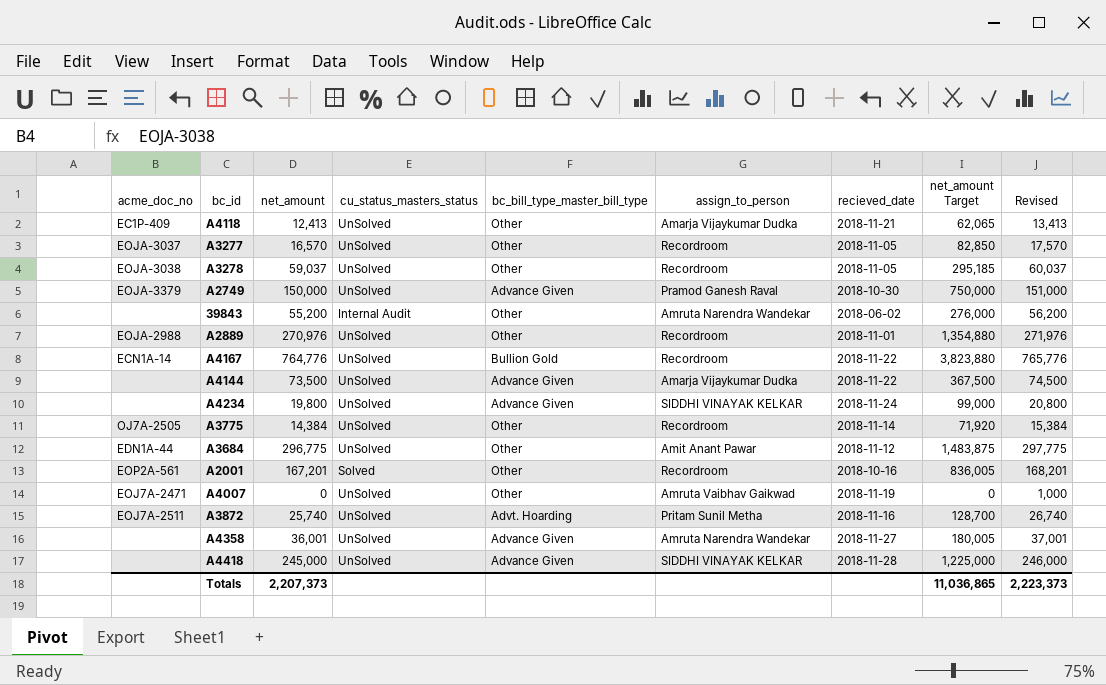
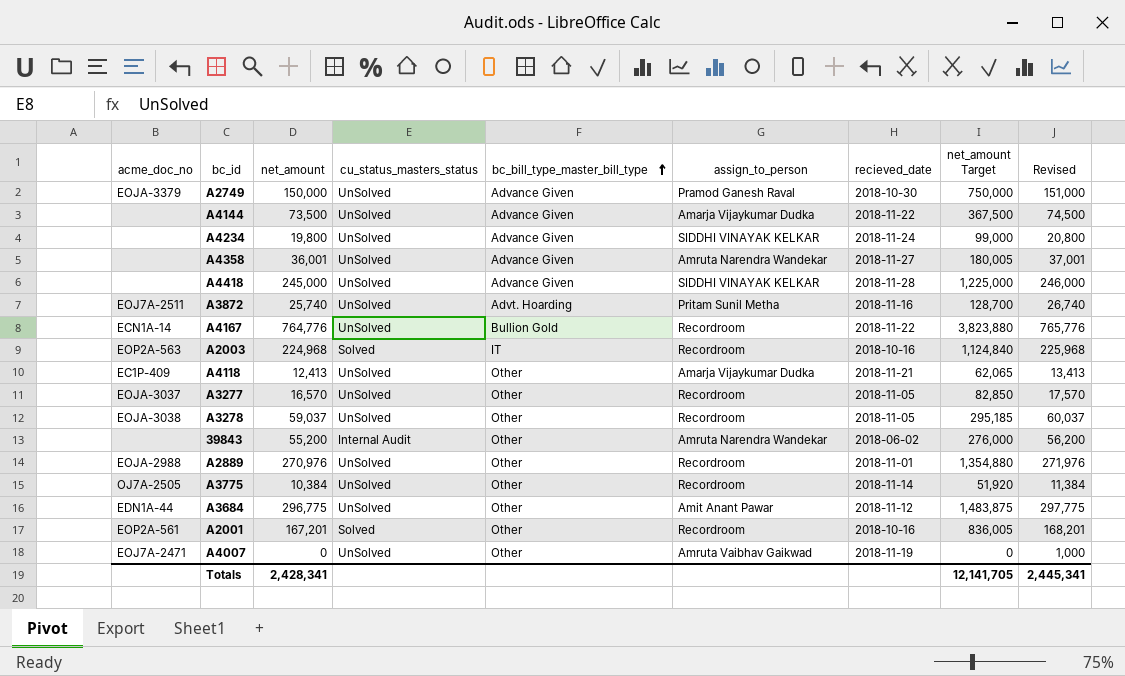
row order: none -> bc_bill_type_master_bill_type ascending
row A2003: none -> EOP2A-563 | 224,968 | Solved | IT | Recordroom | 2018-10-16 | 1,124,840 | 225,968
A3775 | net_amount: 14,384 -> 10,384
A3775 | net_amount Target: 71,920 -> 51,920
A3775 | Revised: 15,384 -> 11,384
Totals | net_amount: 2,207,373 -> 2,428,341
Totals | net_amount Target: 11,036,865 -> 12,141,705
Totals | Revised: 2,223,373 -> 2,445,341

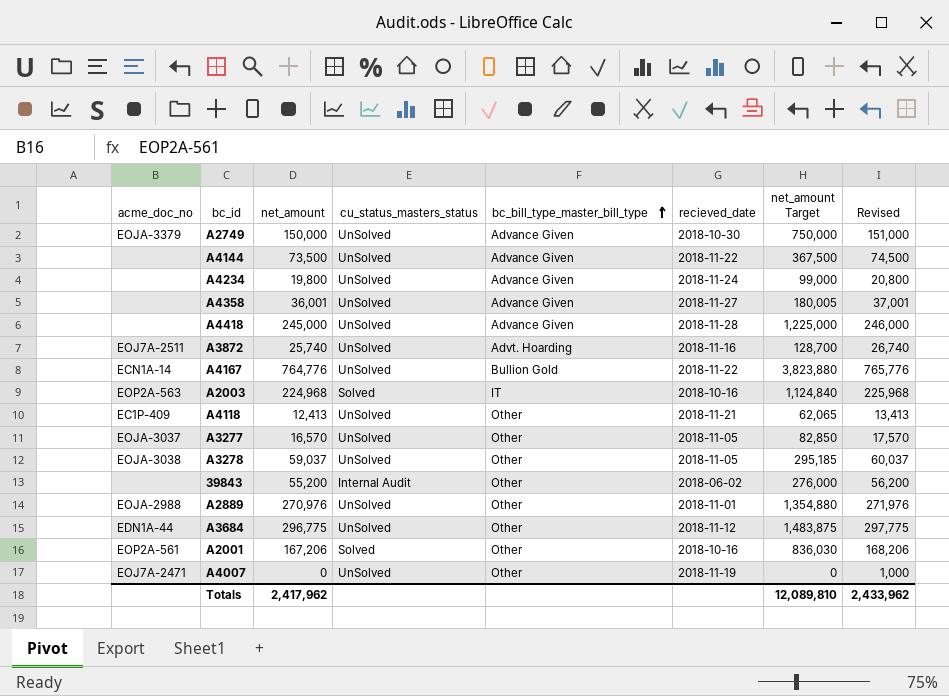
column assign_to_person | position: 6 -> none
row A3775: OJ7A-2505 | 10,384 | UnSolved | Other | Recordroom | 2018-11-14 | 51,920 | 11,384 -> none
A2001 | net_amount: 167,201 -> 167,206
A2001 | net_amount Target: 836,005 -> 836,030
A2001 | Revised: 168,201 -> 168,206
Totals | net_amount: 2,428,341 -> 2,417,962
Totals | net_amount Target: 12,141,705 -> 12,089,810
Totals | Revised: 2,445,341 -> 2,433,962

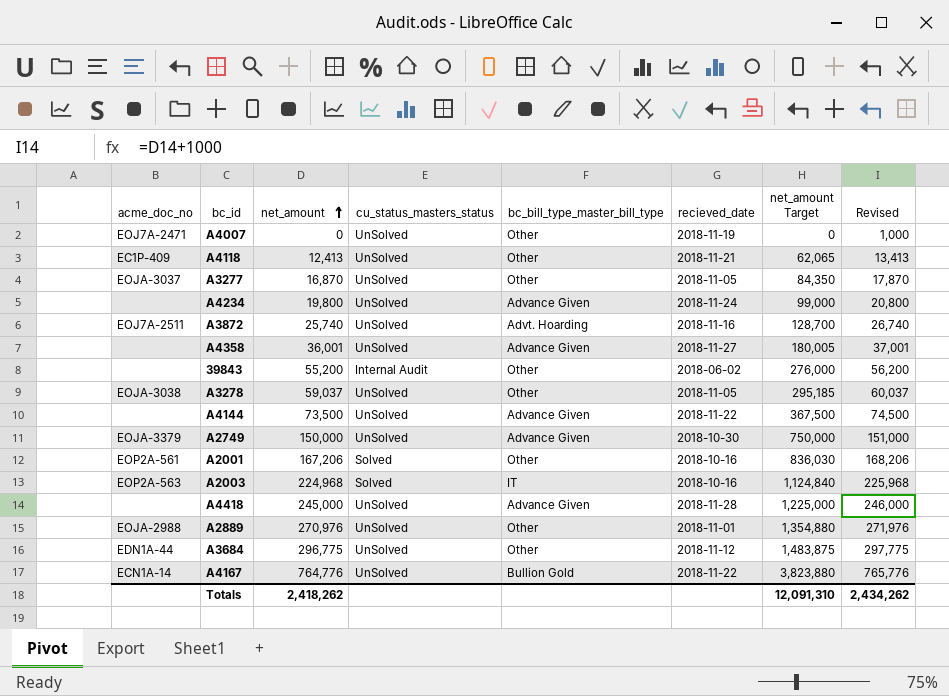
row order: bc_bill_type_master_bill_type ascending -> net_amount ascending
A3277 | net_amount: 16,570 -> 16,870
A3277 | net_amount Target: 82,850 -> 84,350
A3277 | Revised: 17,570 -> 17,870
Totals | net_amount: 2,417,962 -> 2,418,262
Totals | net_amount Target: 12,089,810 -> 12,091,310
Totals | Revised: 2,433,962 -> 2,434,262

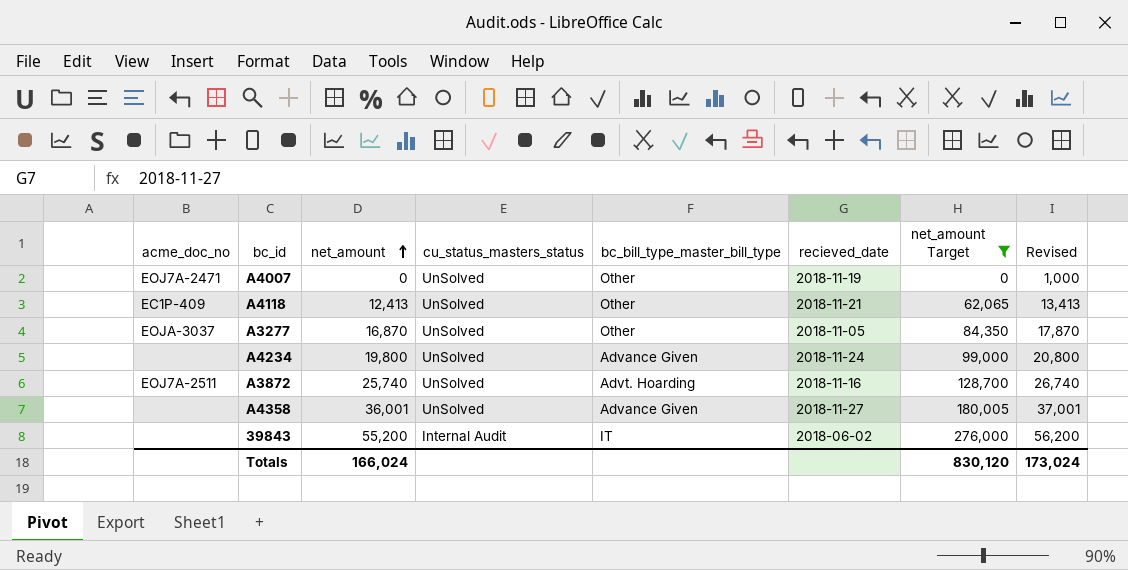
filter: none -> net_amount Target <= 276,000
39843 | bc_bill_type_master_bill_type: Other -> IT
Totals | net_amount: 2,418,262 -> 166,024
Totals | net_amount Target: 12,091,310 -> 830,120
Totals | Revised: 2,434,262 -> 173,024

